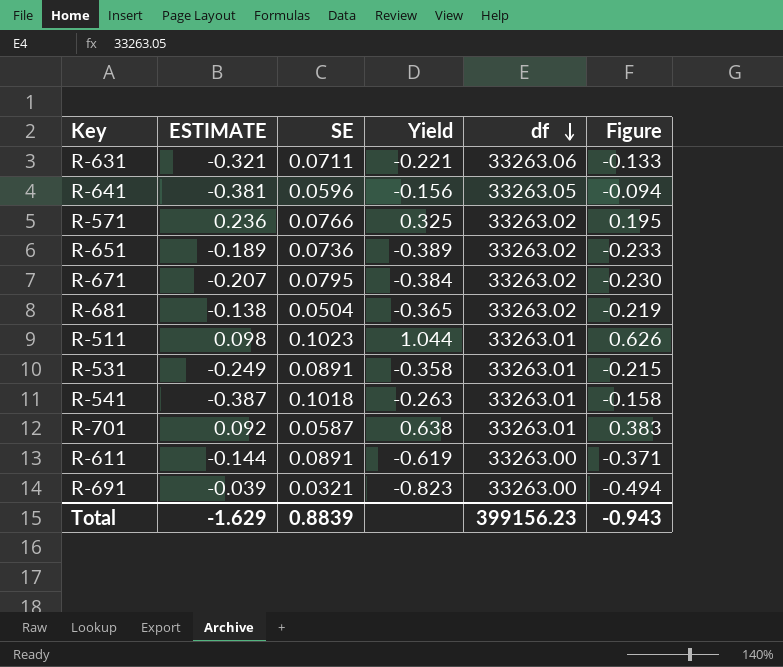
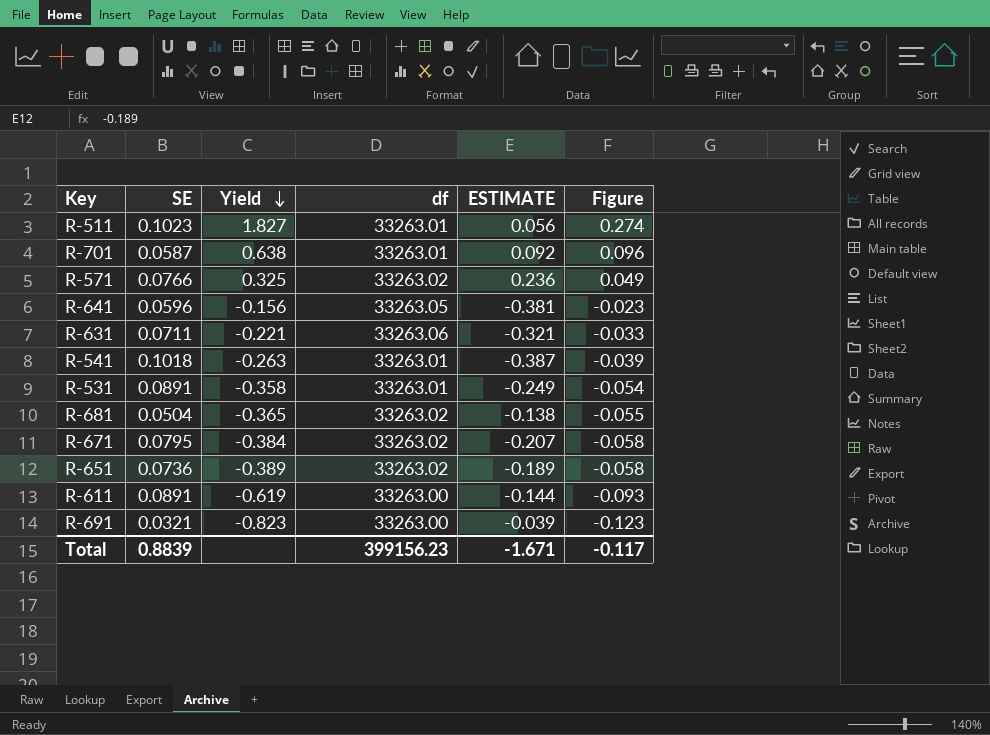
row order: df descending -> Yield descending
column ESTIMATE | position: 2 -> 5
column Figure | formula: [Yield] * 0.6 -> [Yield] * 0.15
R-511 | Yield: 1.044 -> 1.827
R-511 | ESTIMATE: 0.098 -> 0.056
Total | ESTIMATE: -1.629 -> -1.671
Total | Figure: -0.943 -> -0.117

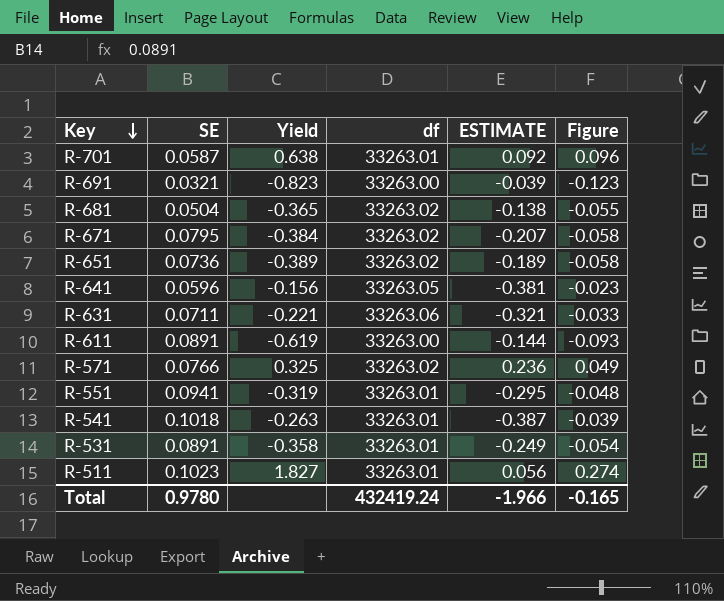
row order: Yield descending -> Key descending
row R-551: none -> 0.0941 | -0.319 | 33263.01 | -0.295 | -0.048
Total | SE: 0.8839 -> 0.9780
Total | df: 399156.23 -> 432419.24
Total | ESTIMATE: -1.671 -> -1.966
Total | Figure: -0.117 -> -0.165

